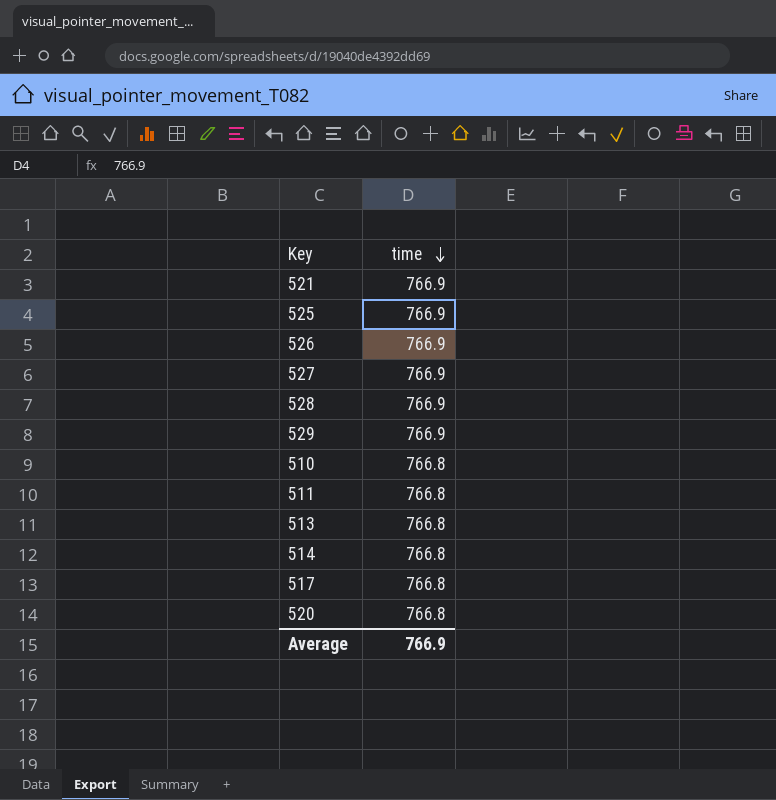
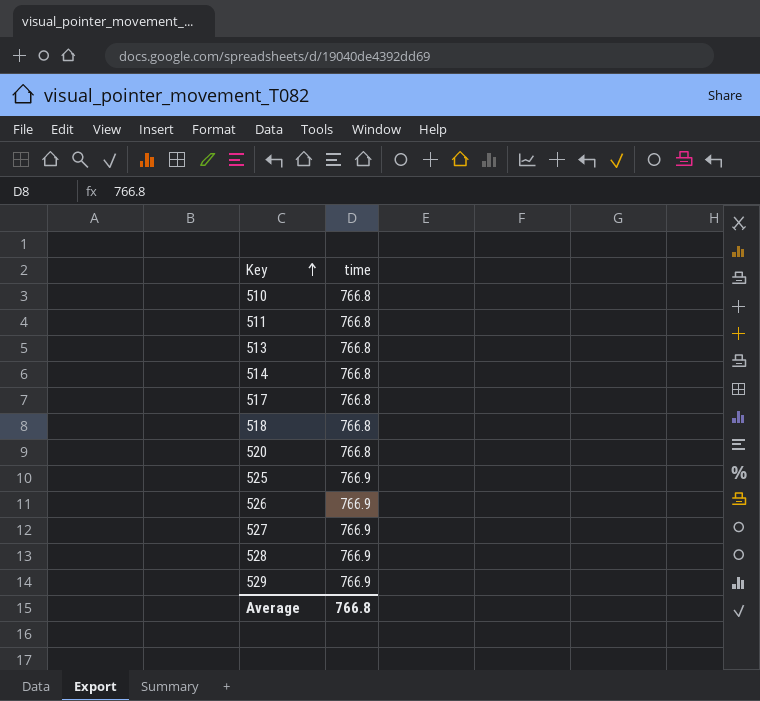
row order: time descending -> Key ascending
row 521: 766.9 -> none
row 518: none -> 766.8
Average | time: 766.9 -> 766.8

